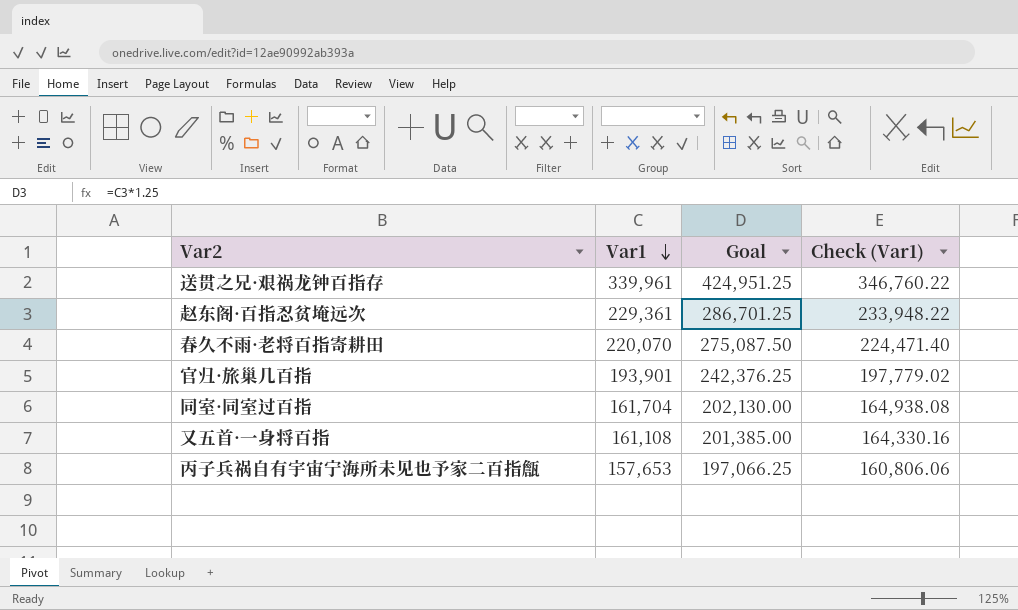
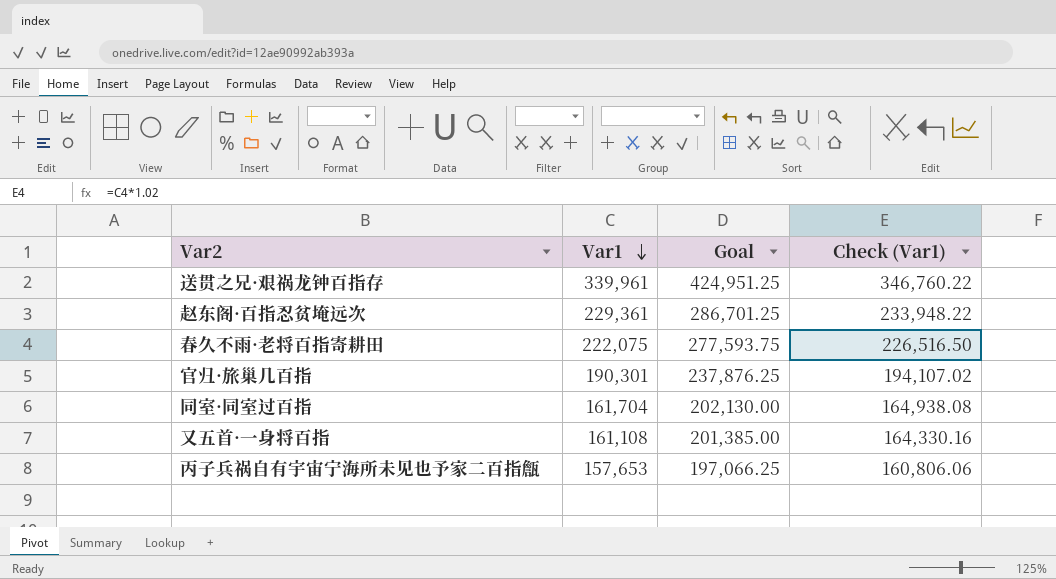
春久不雨·老将百指寄耕田 | Var1: 220,070 -> 222,075
春久不雨·老将百指寄耕田 | Goal: 275,087.50 -> 277,593.75
春久不雨·老将百指寄耕田 | Check (Var1): 224,471.40 -> 226,516.50
官归·旅巢几百指 | Var1: 193,901 -> 190,301
官归·旅巢几百指 | Goal: 242,376.25 -> 237,876.25
官归·旅巢几百指 | Check (Var1): 197,779.02 -> 194,107.02

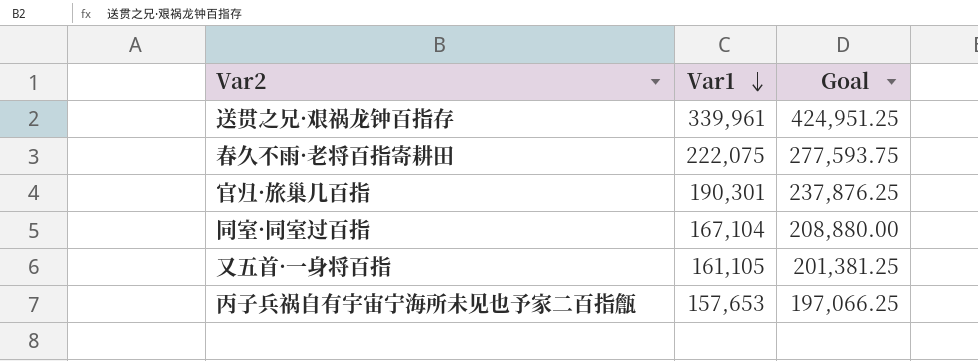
column Check (Var1) | formula: [Var1] * 1.02 -> none
row 赵东阁·百指忍贫埯远次: 229,361 | 286,701.25 | 233,948.22 -> none
同室·同室过百指 | Var1: 161,704 -> 167,104
同室·同室过百指 | Goal: 202,130.00 -> 208,880.00
又五首·一身将百指 | Var1: 161,108 -> 161,105
又五首·一身将百指 | Goal: 201,385.00 -> 201,381.25

